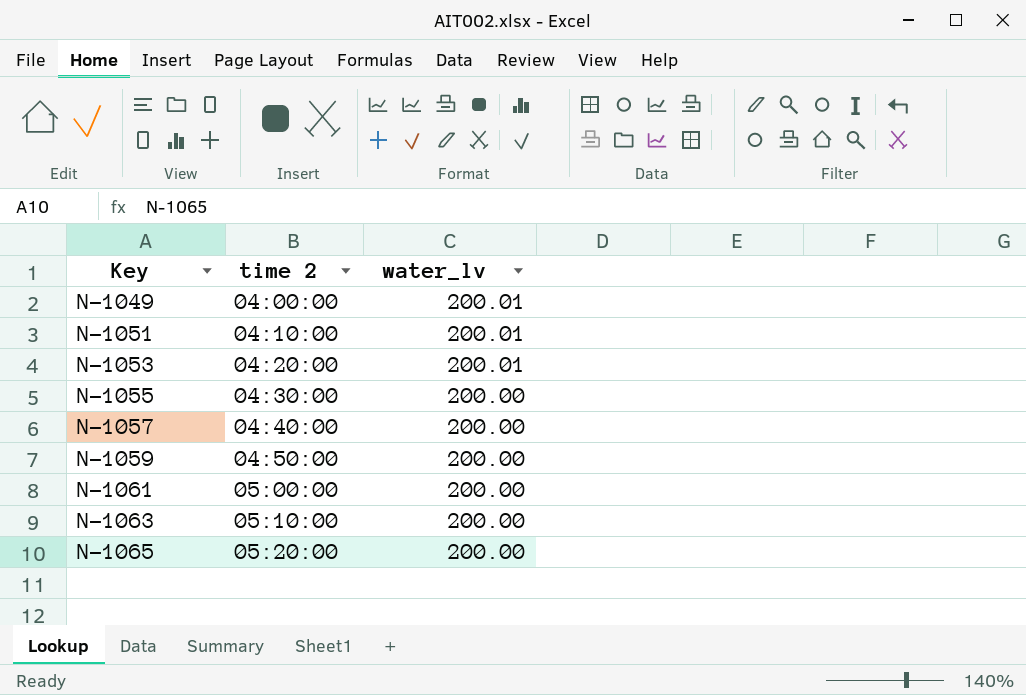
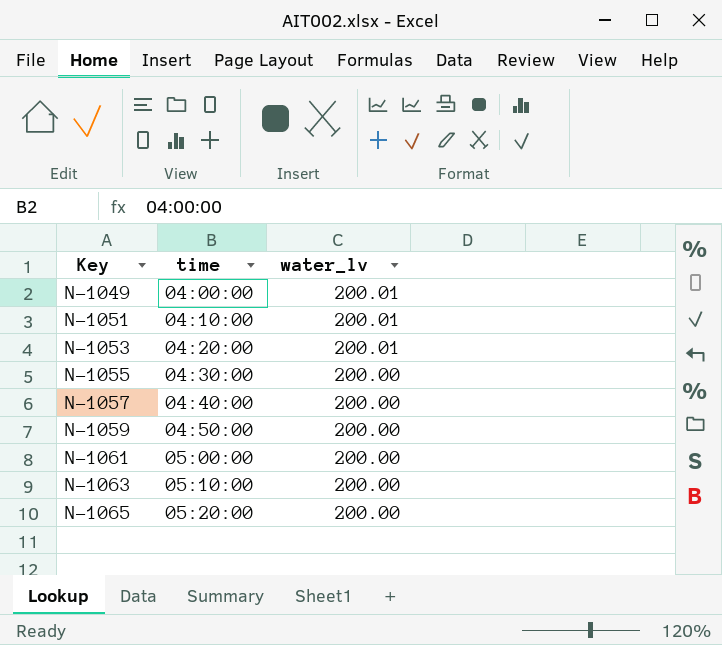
column name: time 2 -> time

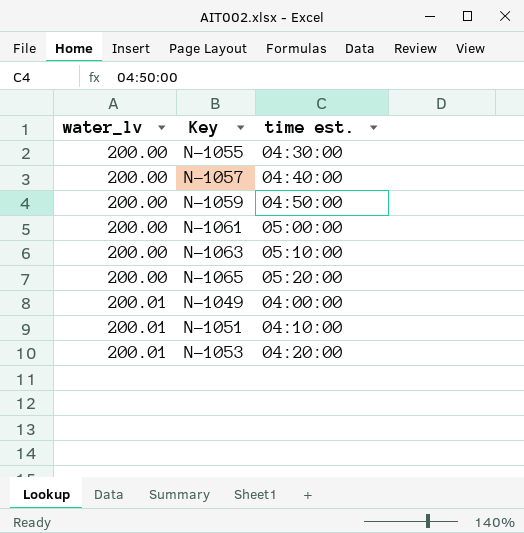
row order: Key ascending -> water_lv ascending
column water_lv | position: 3 -> 1
column name: time -> time est.

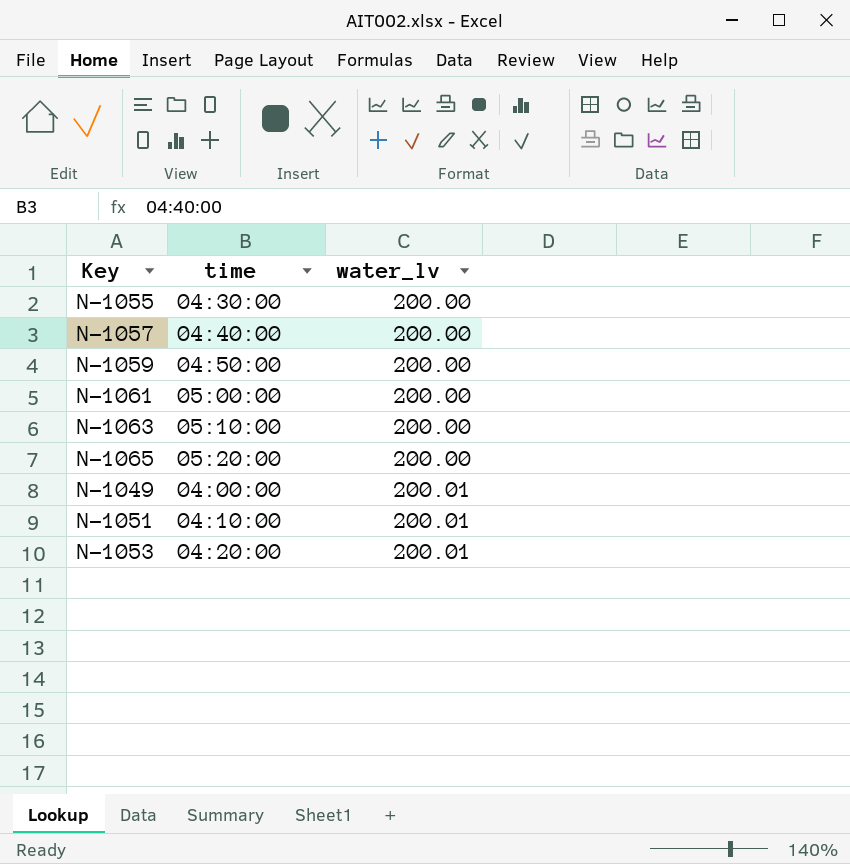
column name: time est. -> time
column water_lv | position: 1 -> 3

